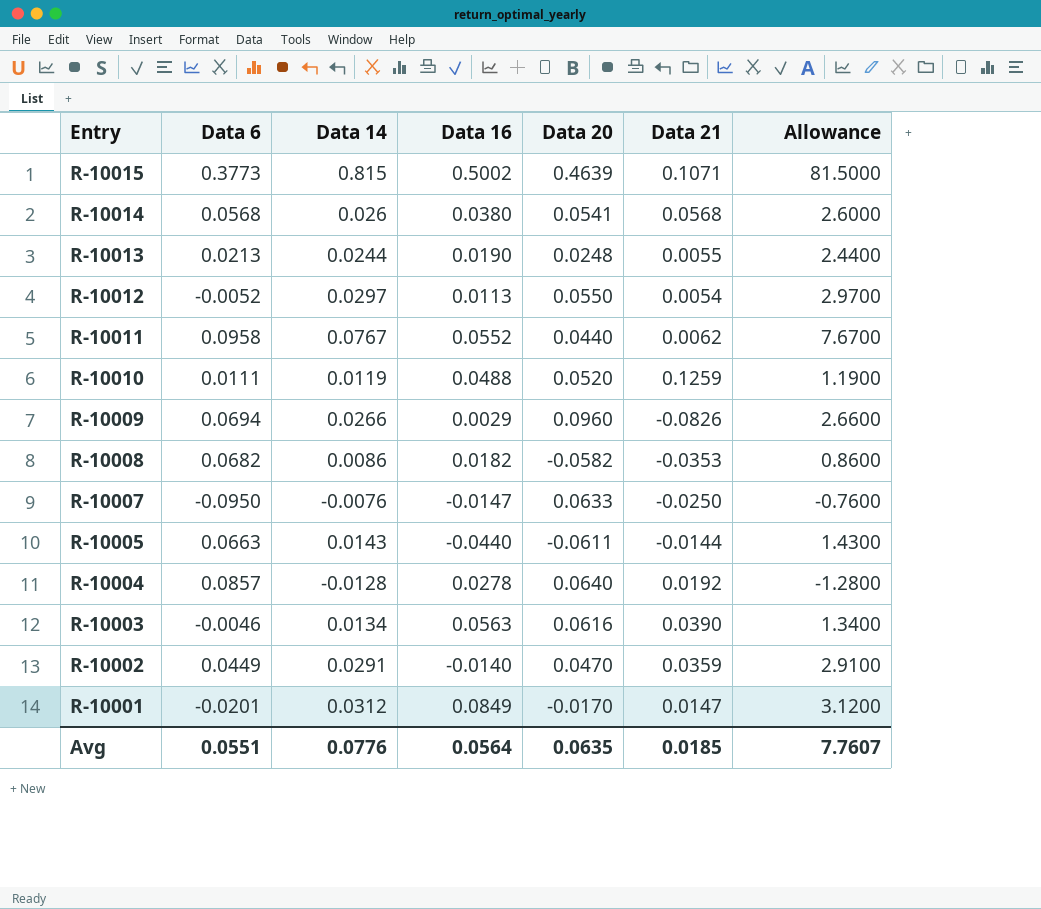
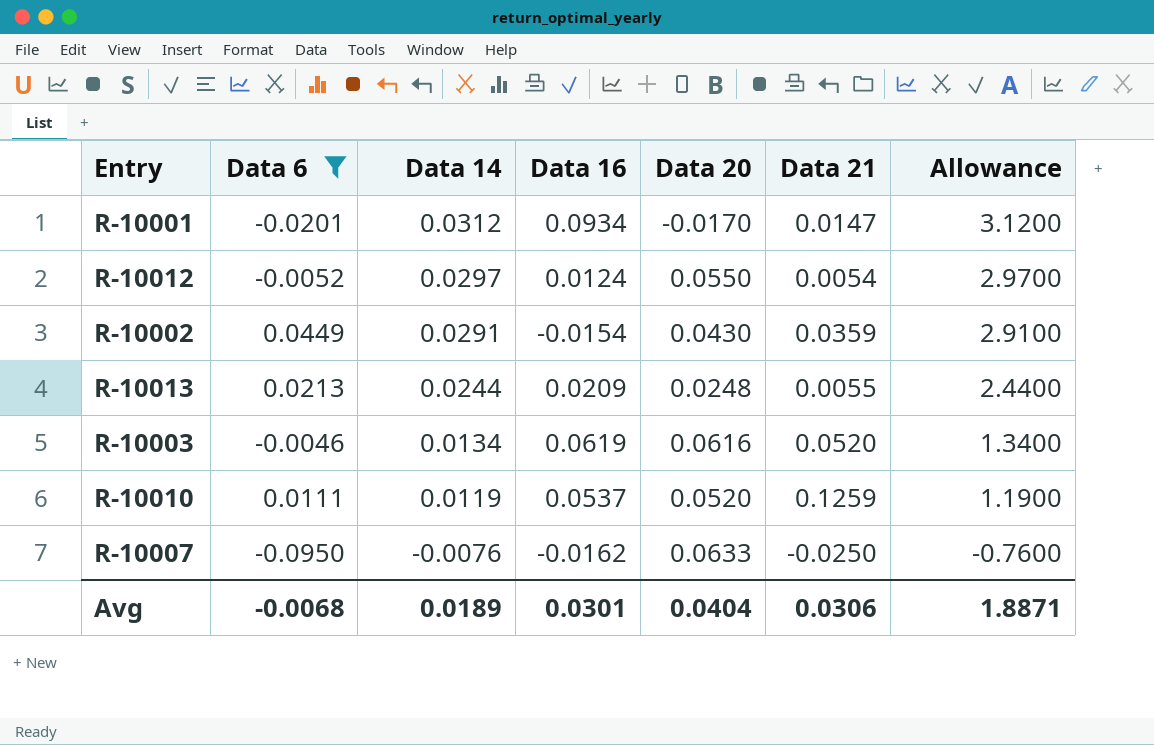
filter: none -> Data 6 <= 0.0449
row order: Entry descending -> Data 14 descending
R-10001 | Data 16: 0.0849 -> 0.0934
R-10012 | Data 16: 0.0113 -> 0.0124
R-10002 | Data 16: -0.0140 -> -0.0154
R-10002 | Data 20: 0.0470 -> 0.0430
R-10013 | Data 16: 0.0190 -> 0.0209
R-10003 | Data 16: 0.0563 -> 0.0619
R-10003 | Data 21: 0.0390 -> 0.0520
R-10010 | Data 16: 0.0488 -> 0.0537
R-10007 | Data 16: -0.0147 -> -0.0162
Avg | Data 6: 0.0551 -> -0.0068
Avg | Data 14: 0.0776 -> 0.0189
Avg | Data 16: 0.0564 -> 0.0301
Avg | Data 20: 0.0635 -> 0.0404
Avg | Data 21: 0.0185 -> 0.0306
Avg | Allowance: 7.7607 -> 1.8871

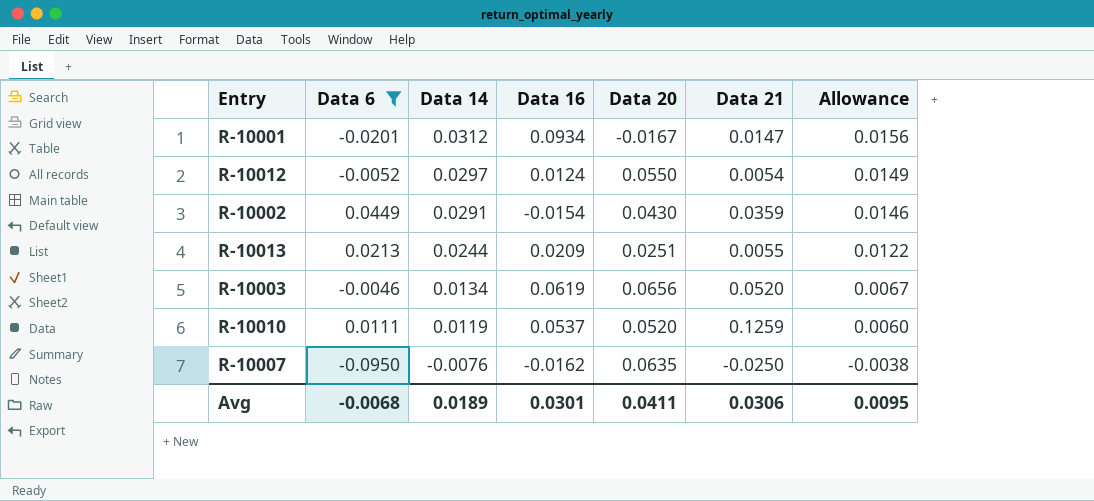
column Allowance | formula: [Data 14] * 100 -> [Data 14] * 0.5
R-10001 | Data 20: -0.0170 -> -0.0167
R-10013 | Data 20: 0.0248 -> 0.0251
R-10003 | Data 20: 0.0616 -> 0.0656
R-10007 | Data 20: 0.0633 -> 0.0635
Avg | Data 20: 0.0404 -> 0.0411
Avg | Allowance: 1.8871 -> 0.0095

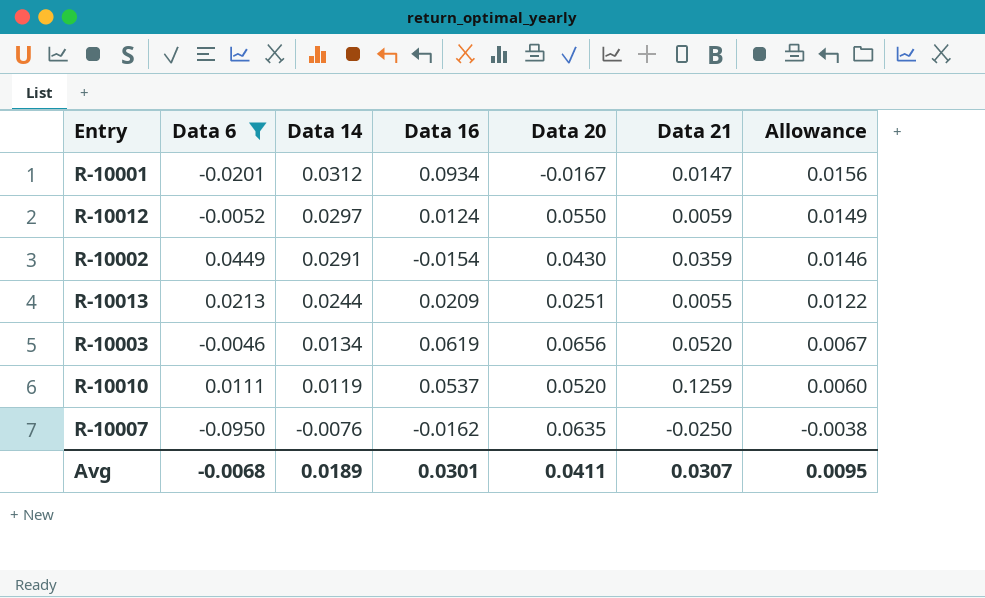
R-10012 | Data 21: 0.0054 -> 0.0059
Avg | Data 21: 0.0306 -> 0.0307

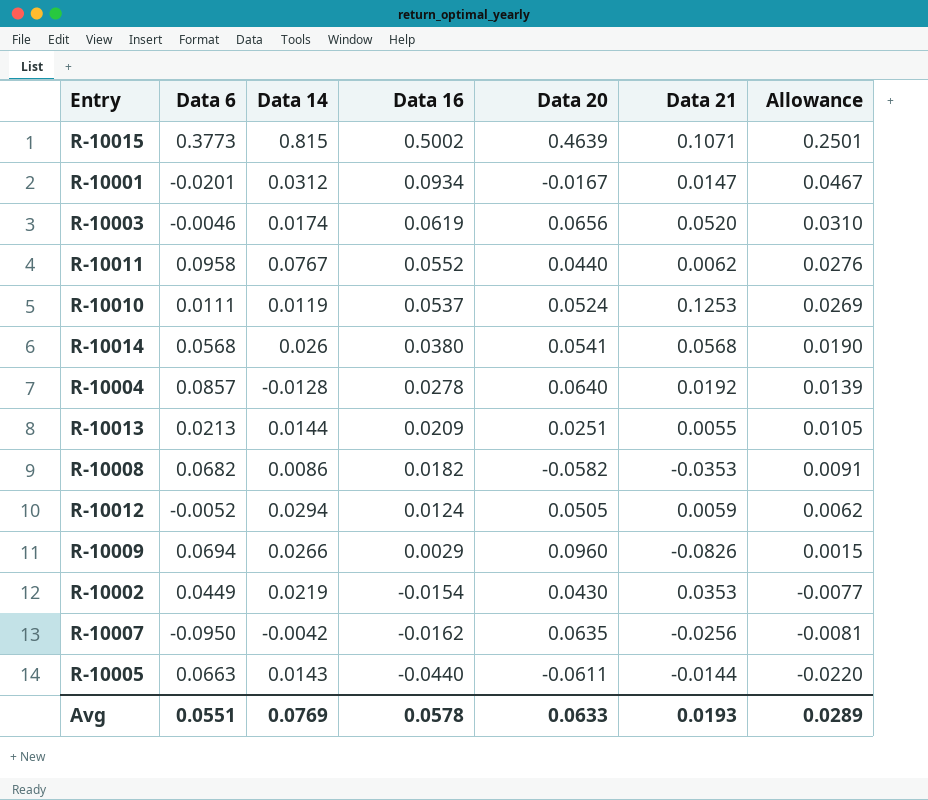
filter: Data 6 <= 0.0449 -> none
row order: Data 14 descending -> Data 16 descending
column Allowance | formula: [Data 14] * 0.5 -> [Data 16] * 0.5
R-10003 | Data 14: 0.0134 -> 0.0174
R-10010 | Data 20: 0.0520 -> 0.0524
R-10010 | Data 21: 0.1259 -> 0.1253
R-10013 | Data 14: 0.0244 -> 0.0144
R-10012 | Data 14: 0.0297 -> 0.0294
R-10012 | Data 20: 0.0550 -> 0.0505
R-10002 | Data 14: 0.0291 -> 0.0219
R-10002 | Data 21: 0.0359 -> 0.0353
R-10007 | Data 14: -0.0076 -> -0.0042
R-10007 | Data 21: -0.0250 -> -0.0256
Avg | Data 6: -0.0068 -> 0.0551
Avg | Data 14: 0.0189 -> 0.0769
Avg | Data 16: 0.0301 -> 0.0578
Avg | Data 20: 0.0411 -> 0.0633
Avg | Data 21: 0.0307 -> 0.0193
Avg | Allowance: 0.0095 -> 0.0289

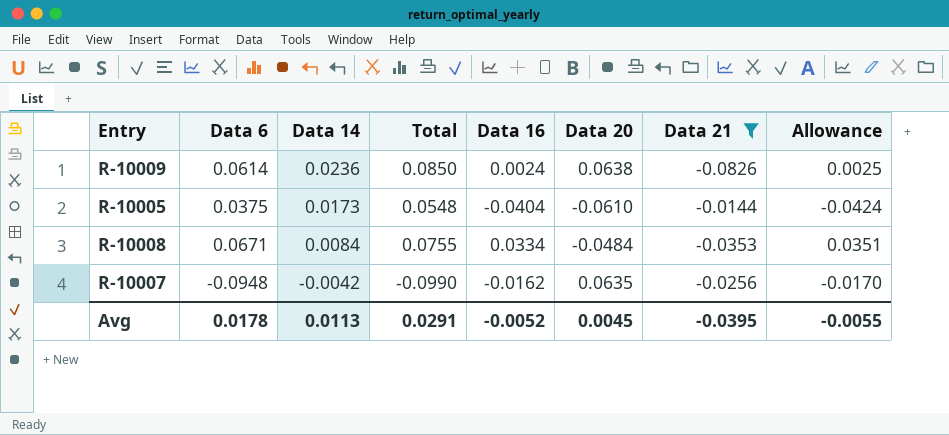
filter: none -> Data 21 <= -0.0144
row order: Data 16 descending -> Data 14 descending
column Total | formula: none -> [Data 6] + [Data 14]
column Allowance | formula: [Data 16] * 0.5 -> [Data 16] * 1.05
R-10009 | Data 6: 0.0694 -> 0.0614
R-10009 | Data 14: 0.0266 -> 0.0236
R-10009 | Data 16: 0.0029 -> 0.0024
R-10009 | Data 20: 0.0960 -> 0.0638
R-10005 | Data 6: 0.0663 -> 0.0375
R-10005 | Data 14: 0.0143 -> 0.0173
R-10005 | Data 16: -0.0440 -> -0.0404
R-10005 | Data 20: -0.0611 -> -0.0610
R-10008 | Data 6: 0.0682 -> 0.0671
R-10008 | Data 14: 0.0086 -> 0.0084
R-10008 | Data 16: 0.0182 -> 0.0334
R-10008 | Data 20: -0.0582 -> -0.0484
R-10007 | Data 6: -0.0950 -> -0.0948
Avg | Data 6: 0.0551 -> 0.0178
Avg | Data 14: 0.0769 -> 0.0113
Avg | Data 16: 0.0578 -> -0.0052
Avg | Data 20: 0.0633 -> 0.0045
Avg | Data 21: 0.0193 -> -0.0395
Avg | Allowance: 0.0289 -> -0.0055

